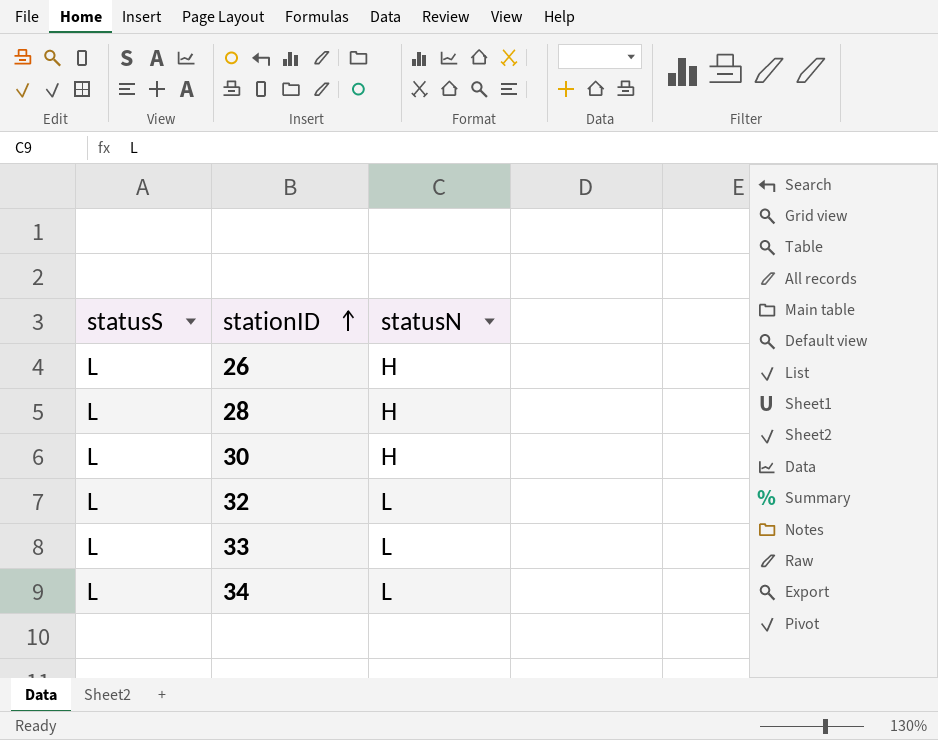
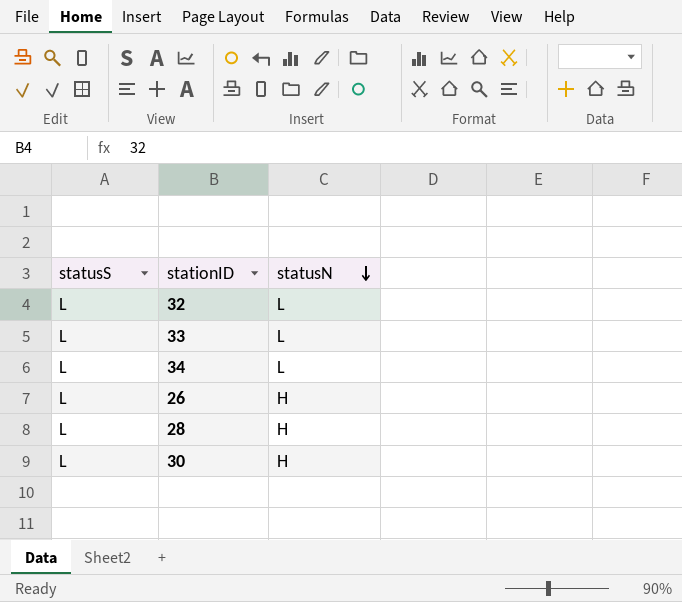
row order: stationID ascending -> statusN descending

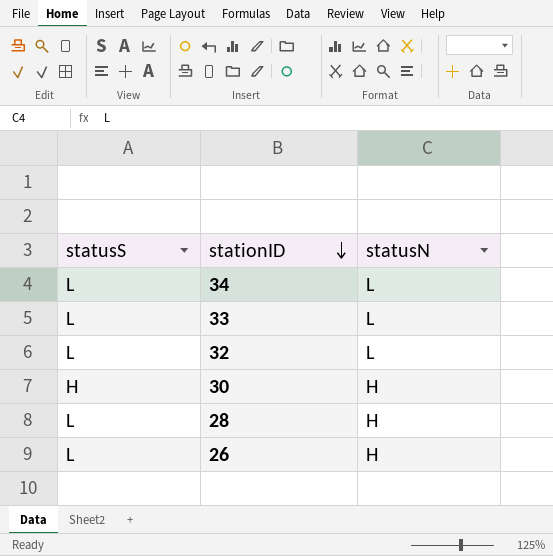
row order: statusN descending -> stationID descending
30 | statusS: L -> H

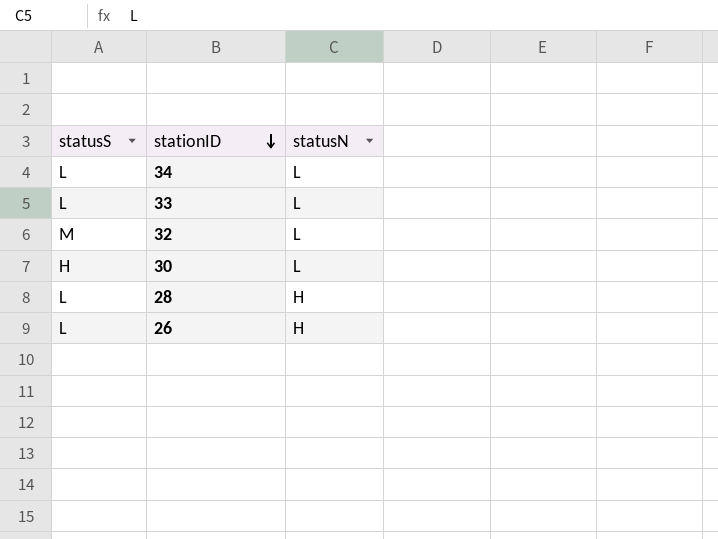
32 | statusS: L -> M
30 | statusN: H -> L

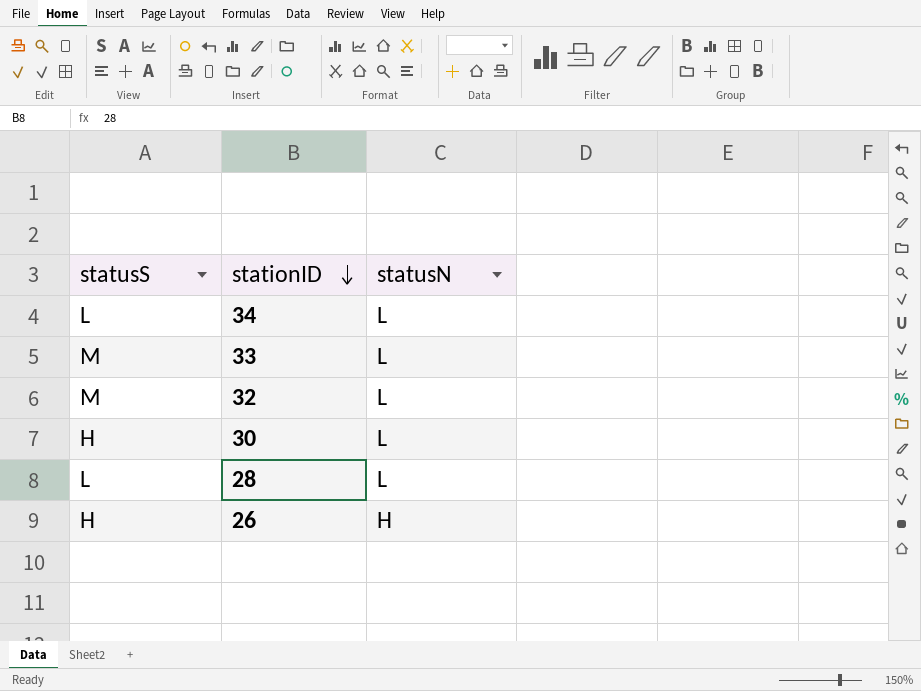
33 | statusS: L -> M
28 | statusN: H -> L
26 | statusS: L -> H

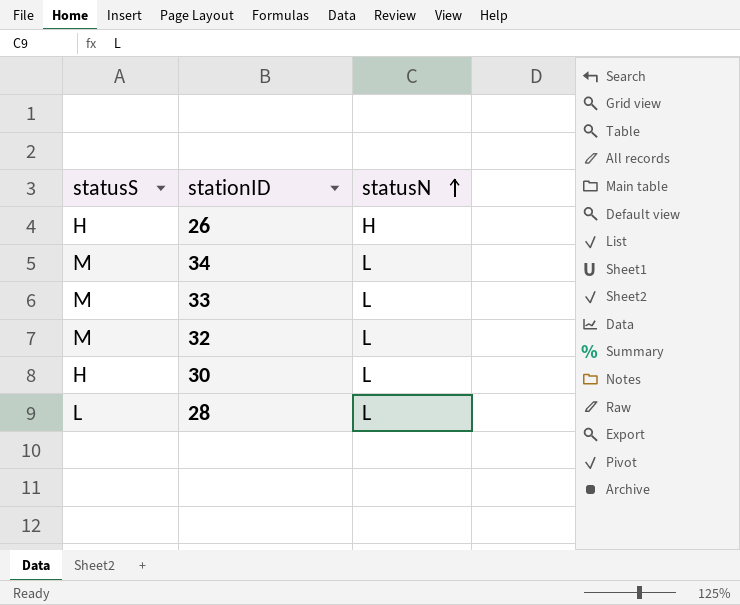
row order: stationID descending -> statusN ascending
34 | statusS: L -> M

